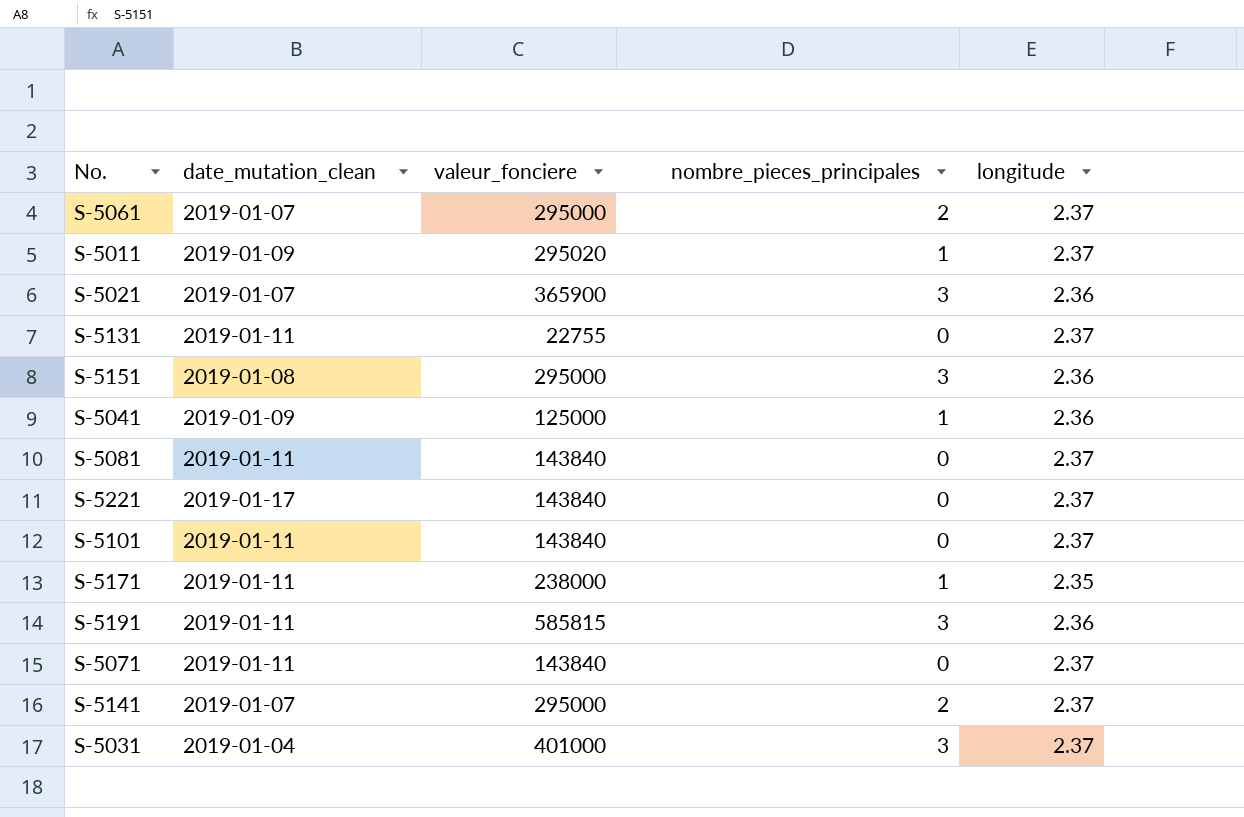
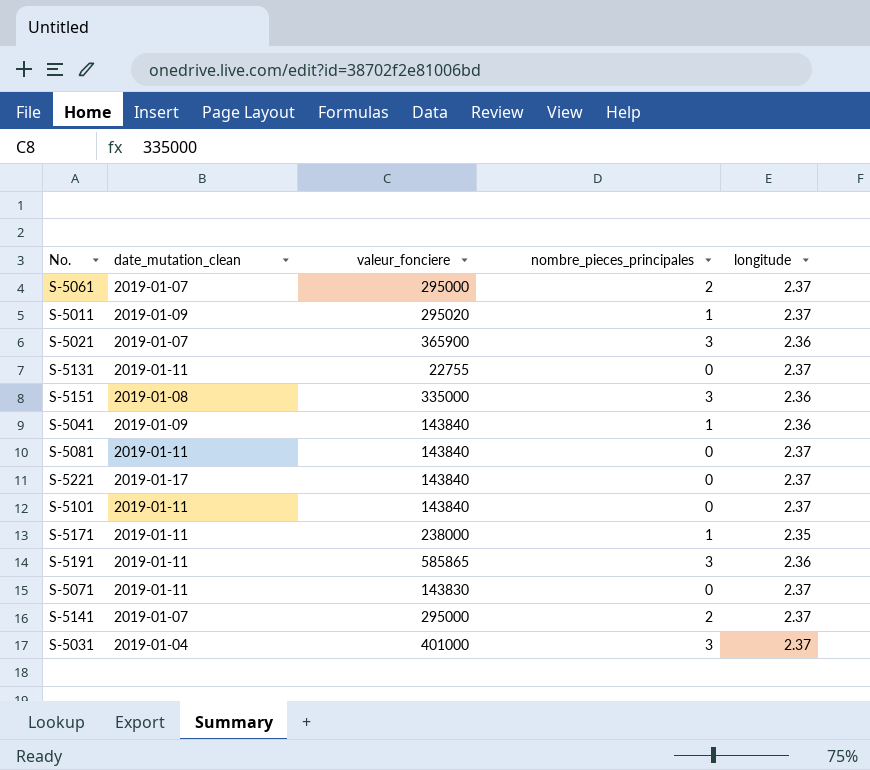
S-5151 | valeur_fonciere: 295000 -> 335000
S-5041 | valeur_fonciere: 125000 -> 143840
S-5191 | valeur_fonciere: 585815 -> 585865
S-5071 | valeur_fonciere: 143840 -> 143830

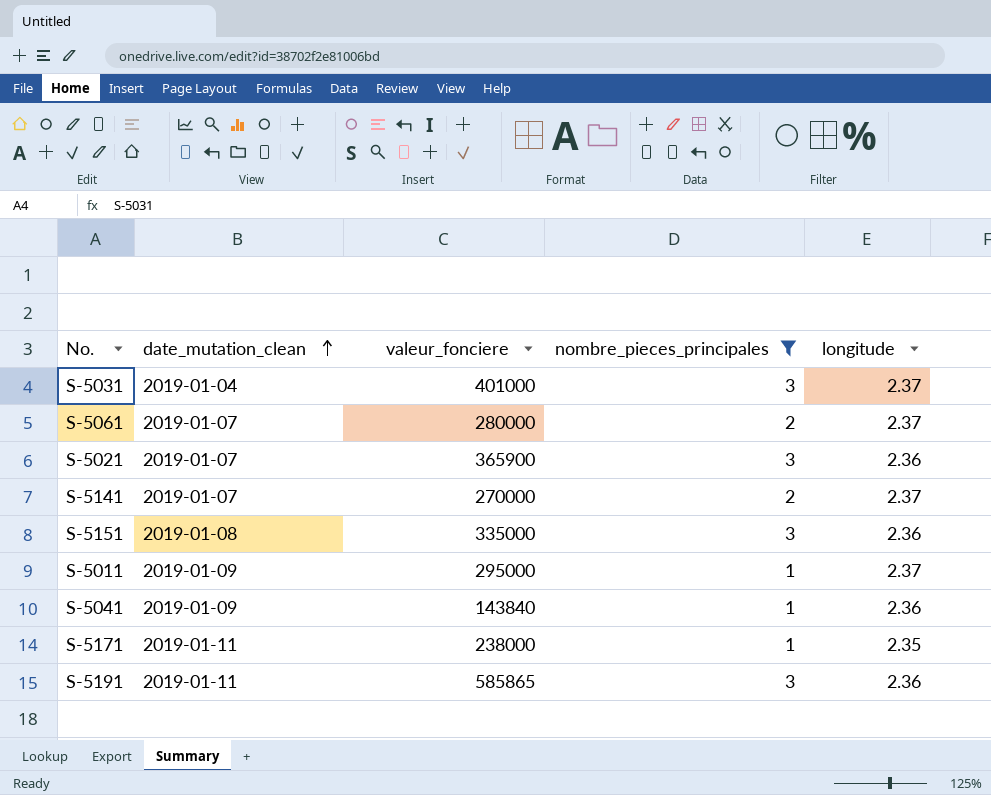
filter: none -> nombre_pieces_principales != 0
row order: none -> date_mutation_clean ascending
S-5061 | valeur_fonciere: 295000 -> 280000
S-5141 | valeur_fonciere: 295000 -> 270000
S-5011 | valeur_fonciere: 295020 -> 295000

